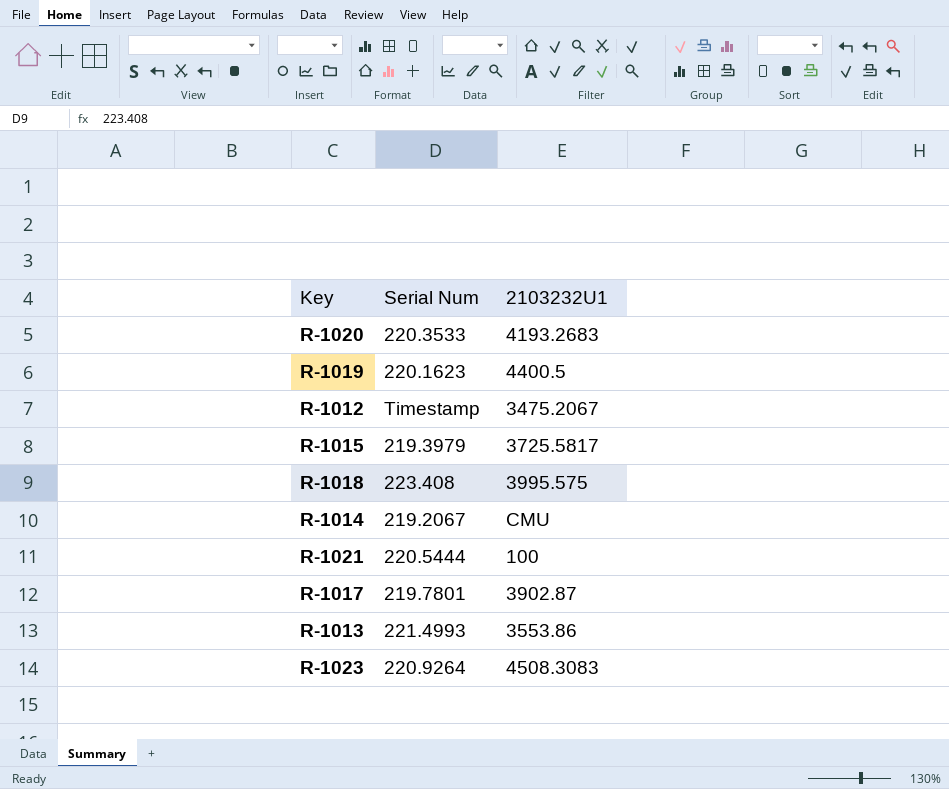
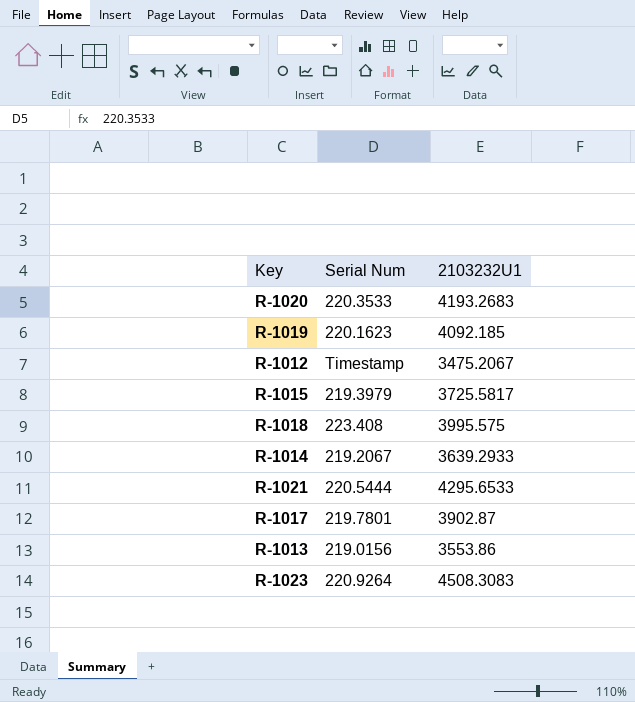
R-1019 | 2103232U1: 4400.5 -> 4092.185
R-1014 | 2103232U1: CMU -> 3639.2933
R-1021 | 2103232U1: 100 -> 4295.6533
R-1013 | Serial Num: 221.4993 -> 219.0156

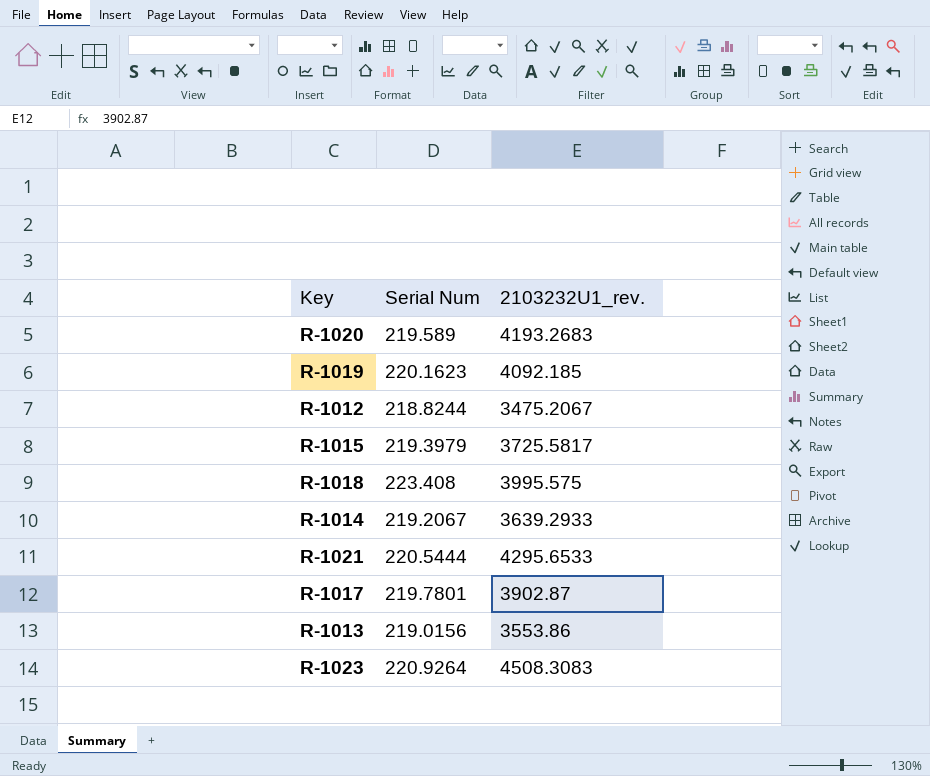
column name: 2103232U1 -> 2103232U1_rev.
R-1020 | Serial Num: 220.3533 -> 219.589
R-1012 | Serial Num: Timestamp -> 218.8244

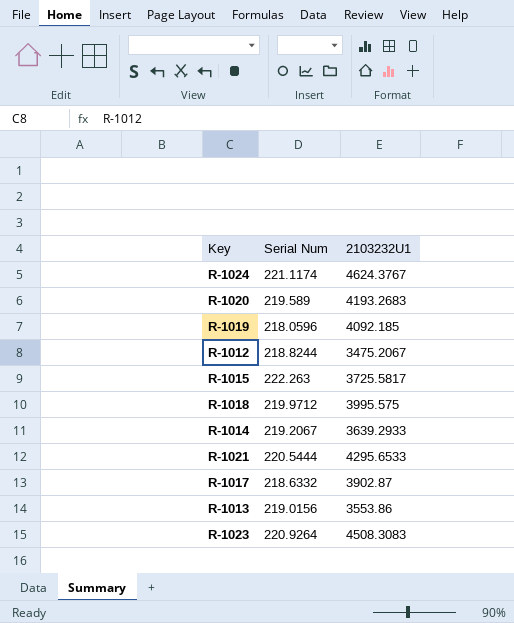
column name: 2103232U1_rev. -> 2103232U1
row R-1024: none -> 221.1174 | 4624.3767
R-1019 | Serial Num: 220.1623 -> 218.0596
R-1015 | Serial Num: 219.3979 -> 222.263
R-1018 | Serial Num: 223.408 -> 219.9712
R-1017 | Serial Num: 219.7801 -> 218.6332

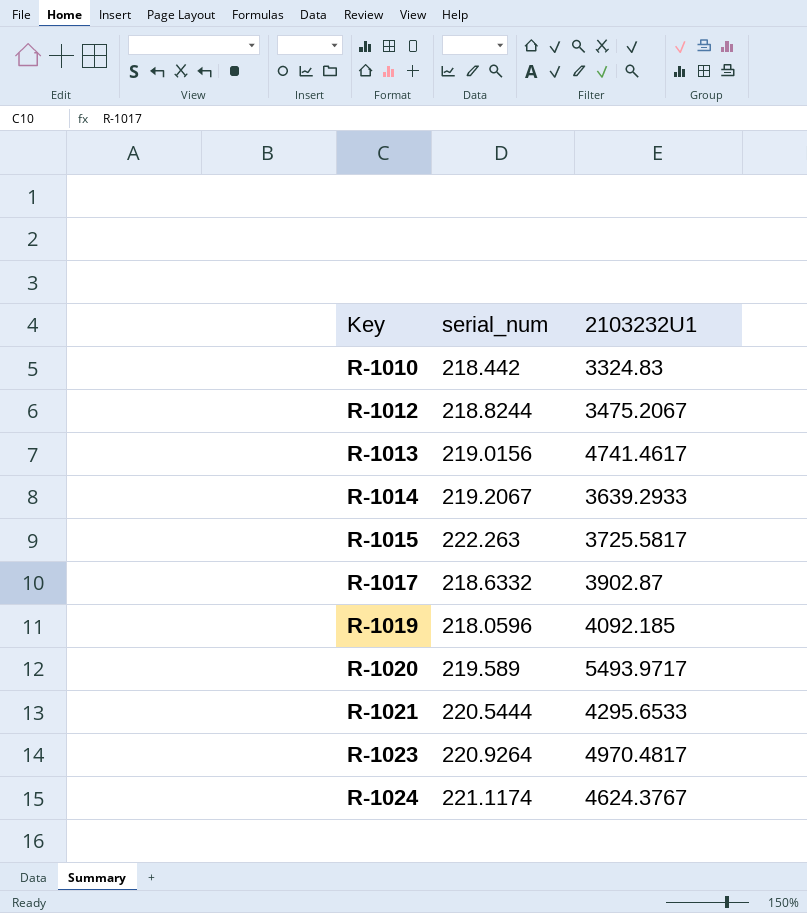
row order: none -> Key ascending
column name: Serial Num -> serial_num
row R-1018: 219.9712 | 3995.575 -> none
row R-1010: none -> 218.442 | 3324.83
R-1013 | 2103232U1: 3553.86 -> 4741.4617
R-1020 | 2103232U1: 4193.2683 -> 5493.9717
R-1023 | 2103232U1: 4508.3083 -> 4970.4817

